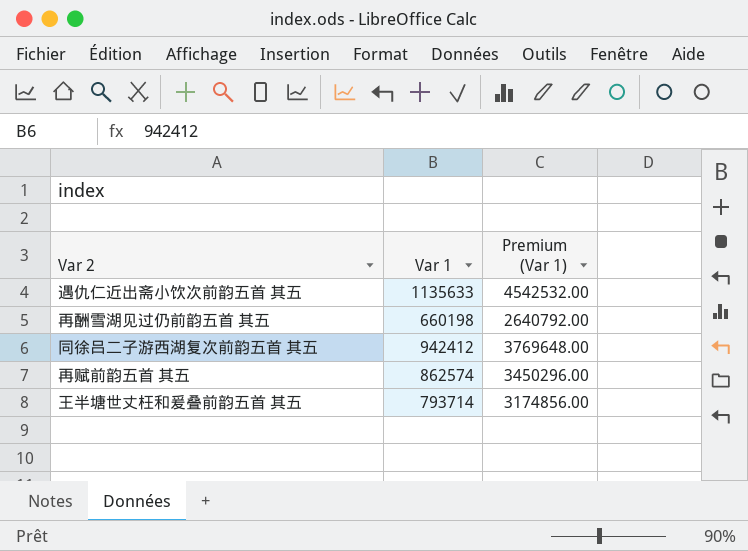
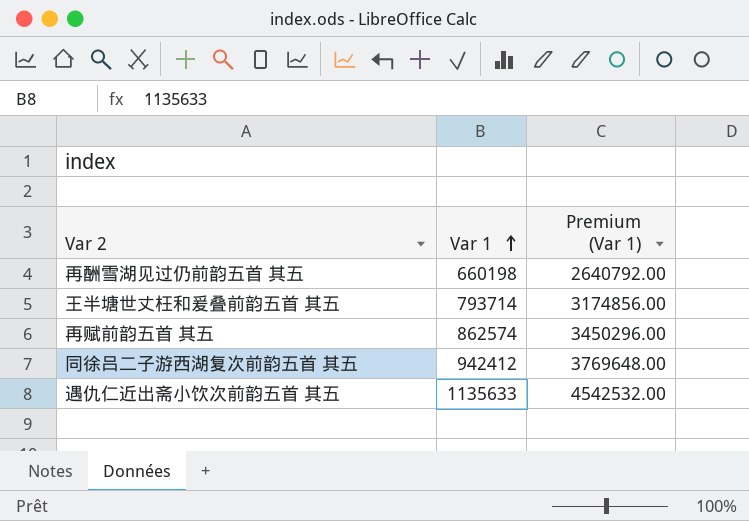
row order: none -> Var 1 ascending

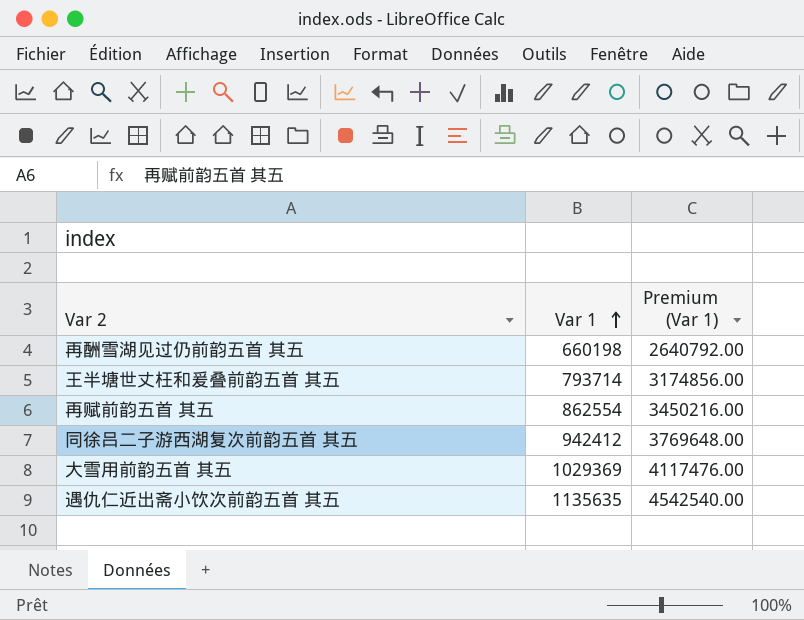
再赋前韵五首 其五 | Var 1: 862574 -> 862554
再赋前韵五首 其五 | Premium (Var 1): 3450296.00 -> 3450216.00
row 大雪用前韵五首 其五: none -> 1029369 | 4117476.00
遇仇仁近出斋小饮次前韵五首 其五 | Var 1: 1135633 -> 1135635
遇仇仁近出斋小饮次前韵五首 其五 | Premium (Var 1): 4542532.00 -> 4542540.00

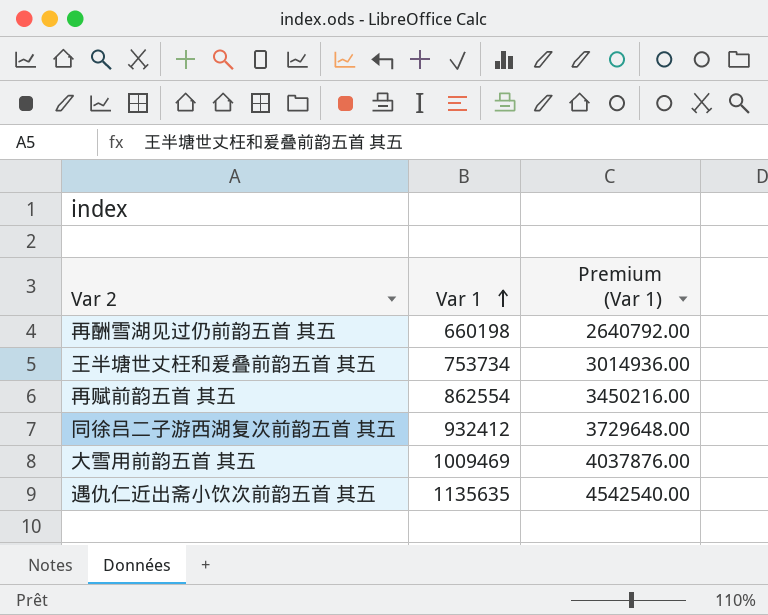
王半塘世丈枉和爰叠前韵五首 其五 | Var 1: 793714 -> 753734
王半塘世丈枉和爰叠前韵五首 其五 | Premium (Var 1): 3174856.00 -> 3014936.00
同徐吕二子游西湖复次前韵五首 其五 | Var 1: 942412 -> 932412
同徐吕二子游西湖复次前韵五首 其五 | Premium (Var 1): 3769648.00 -> 3729648.00
大雪用前韵五首 其五 | Var 1: 1029369 -> 1009469
大雪用前韵五首 其五 | Premium (Var 1): 4117476.00 -> 4037876.00

